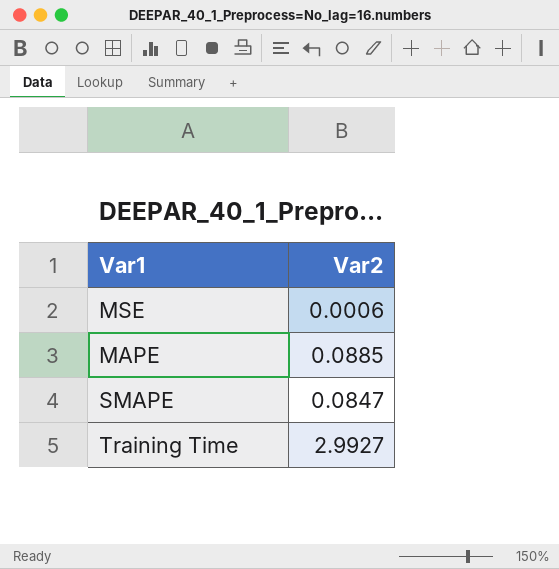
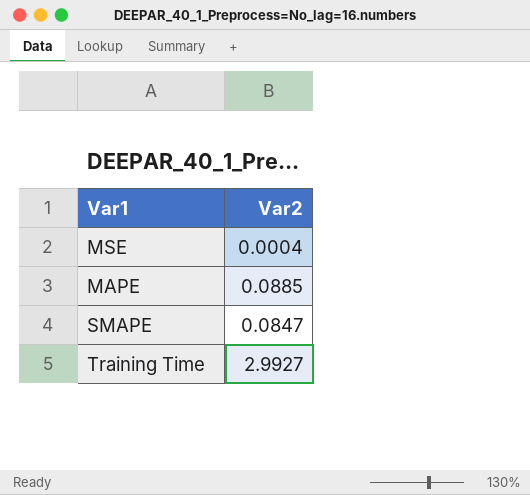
MSE | Var2: 0.0006 -> 0.0004

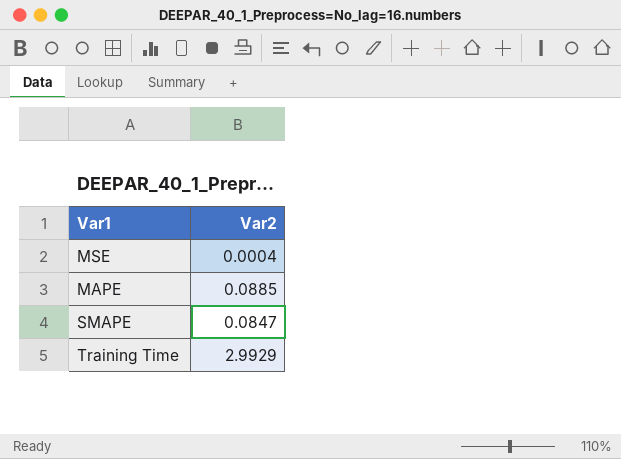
Training Time | Var2: 2.9927 -> 2.9929

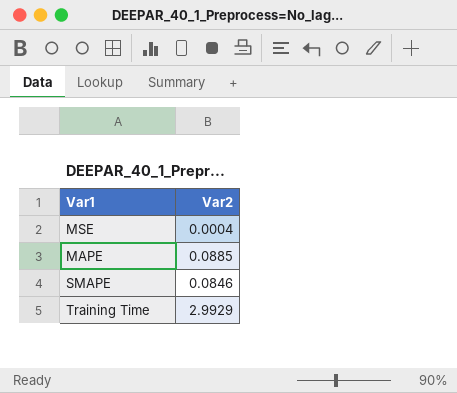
SMAPE | Var2: 0.0847 -> 0.0846

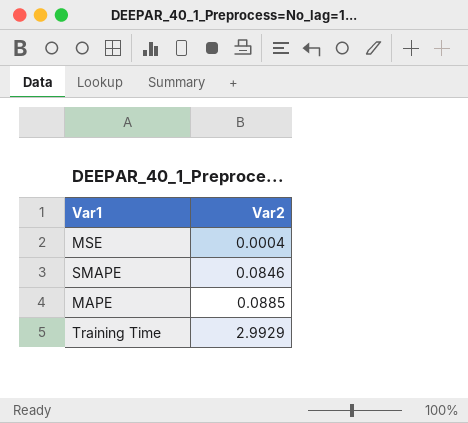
row order: none -> Var2 ascending

